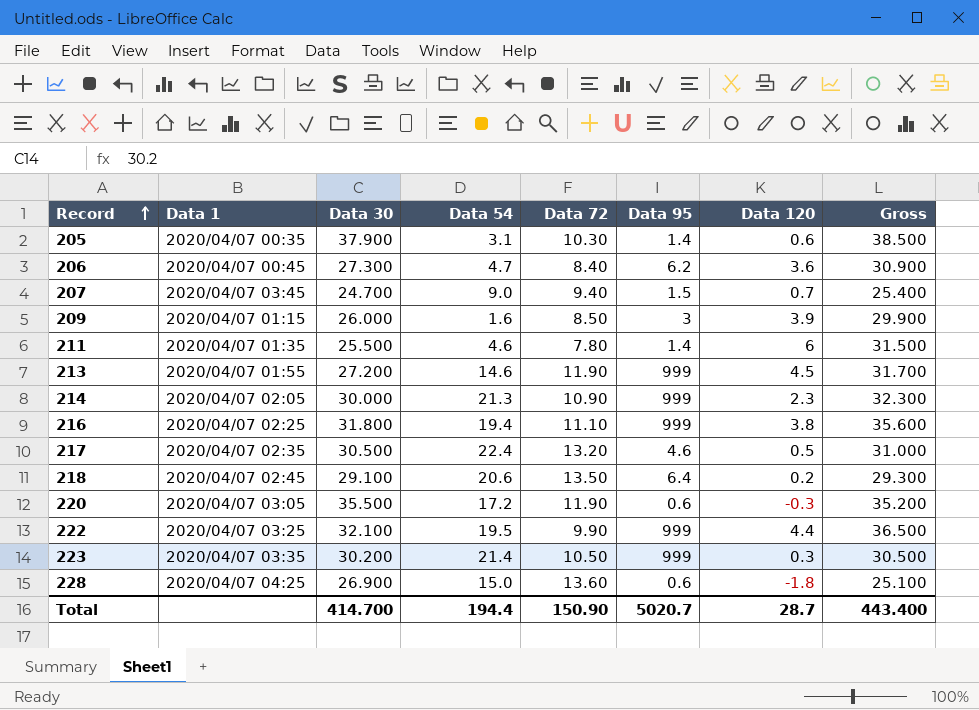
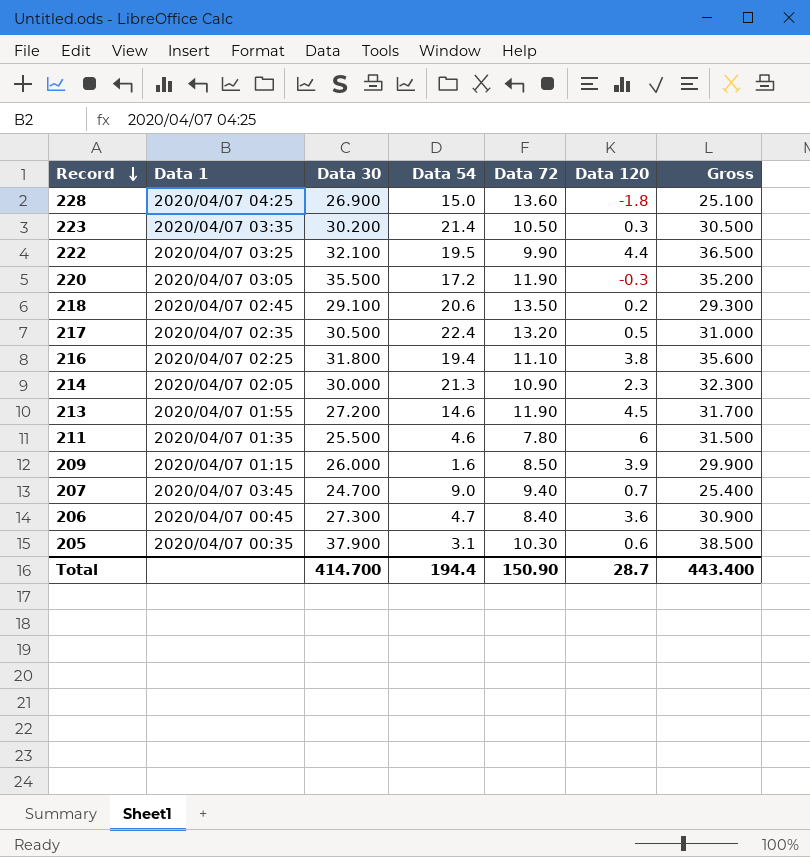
row order: Record ascending -> Record descending
column Data 95 | position: 6 -> none

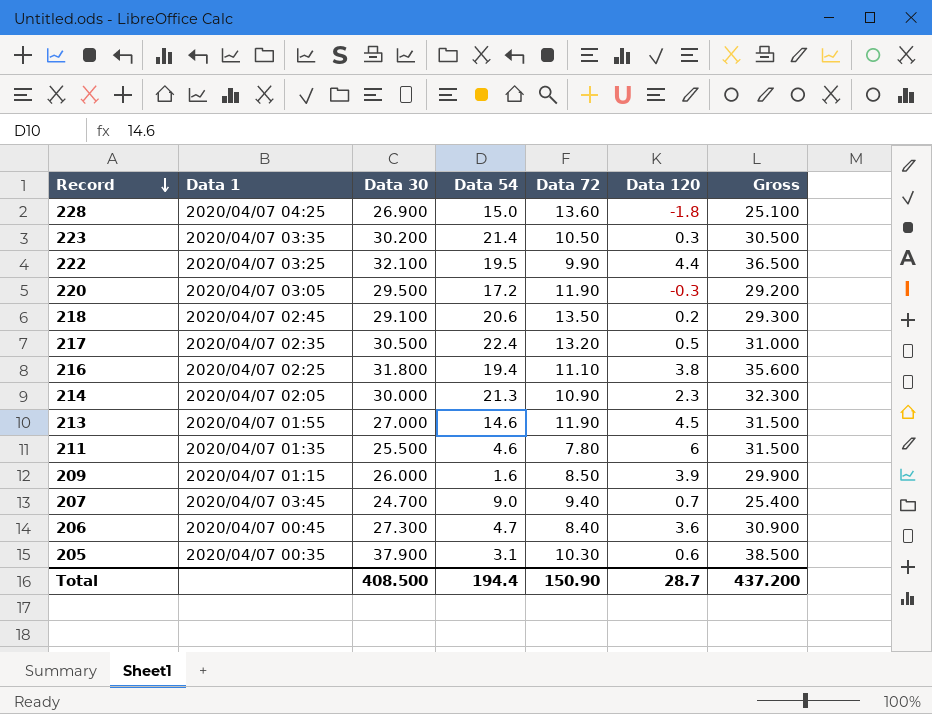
220 | Data 30: 35.500 -> 29.500
220 | Gross: 35.200 -> 29.200
213 | Data 30: 27.200 -> 27.000
213 | Gross: 31.700 -> 31.500
Total | Data 30: 414.700 -> 408.500
Total | Gross: 443.400 -> 437.200

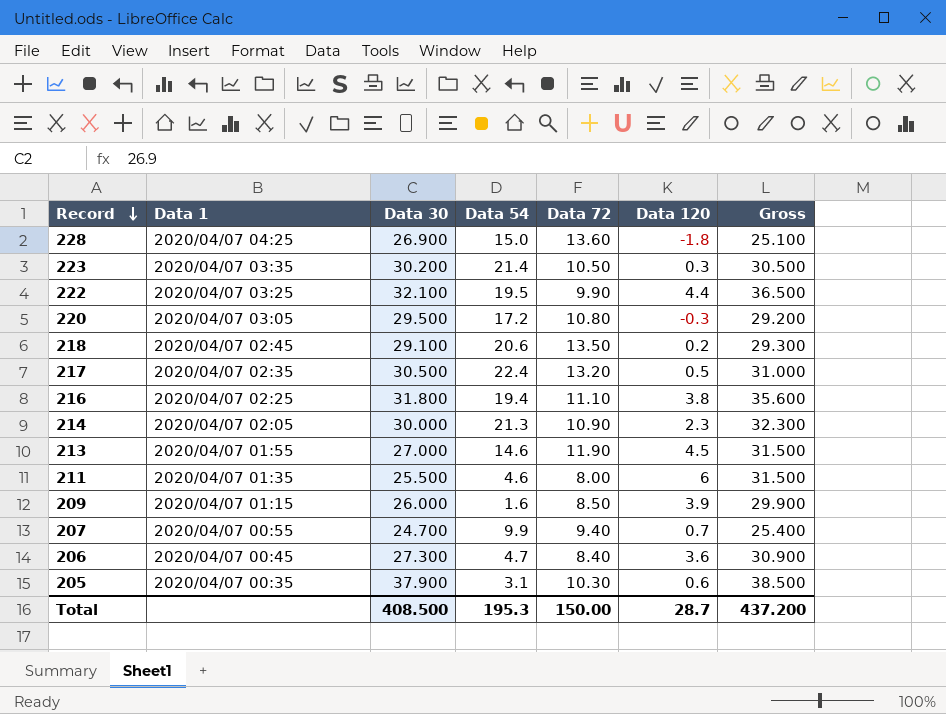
220 | Data 72: 11.90 -> 10.80
211 | Data 72: 7.80 -> 8.00
207 | Data 1: 2020/04/07 03:45 -> 2020/04/07 00:55
207 | Data 54: 9.0 -> 9.9
Total | Data 54: 194.4 -> 195.3
Total | Data 72: 150.90 -> 150.00

